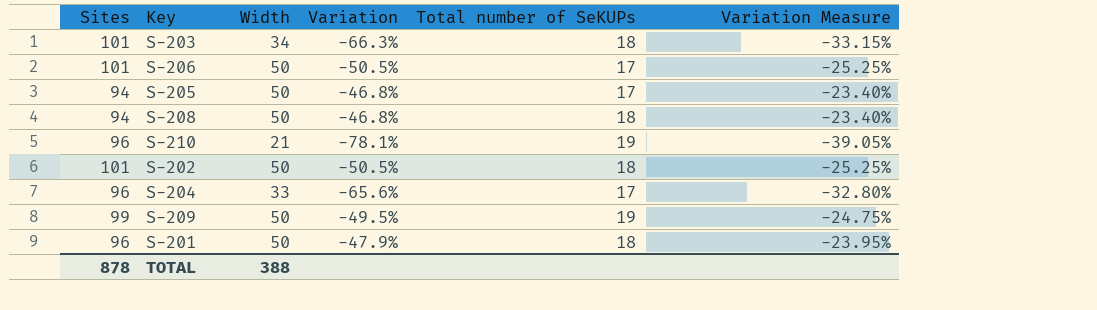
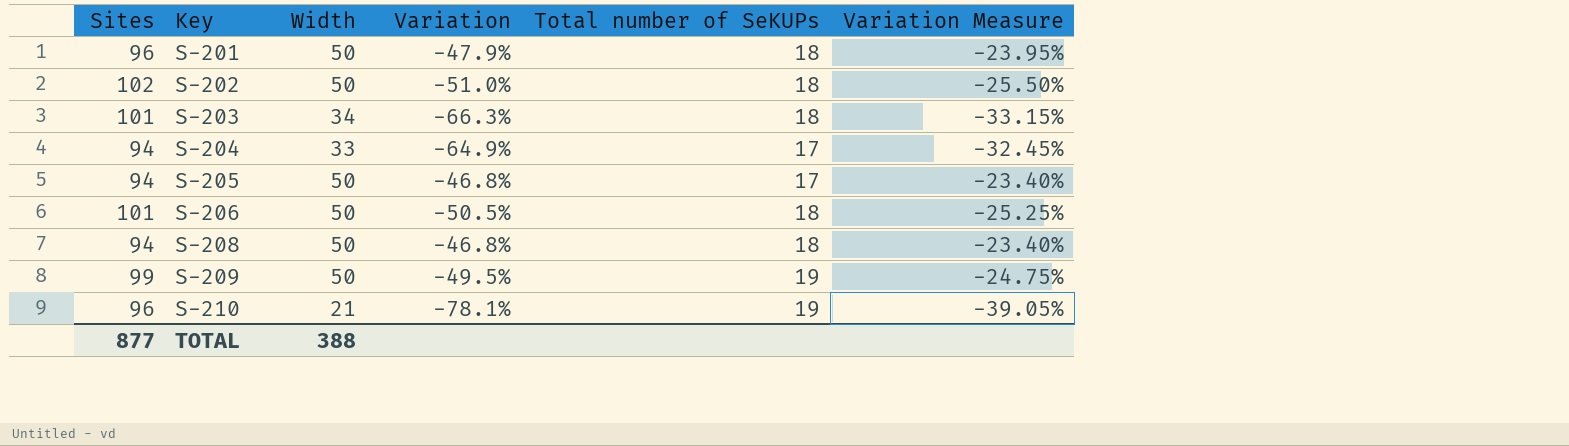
row order: none -> Key ascending
S-202 | Sites: 101 -> 102
S-202 | Variation: -50.5% -> -51.0%
S-202 | Variation Measure: -25.25% -> -25.50%
S-204 | Sites: 96 -> 94
S-204 | Variation: -65.6% -> -64.9%
S-204 | Variation Measure: -32.80% -> -32.45%
S-206 | Total number of SeKUPs: 17 -> 18
TOTAL | Sites: 878 -> 877

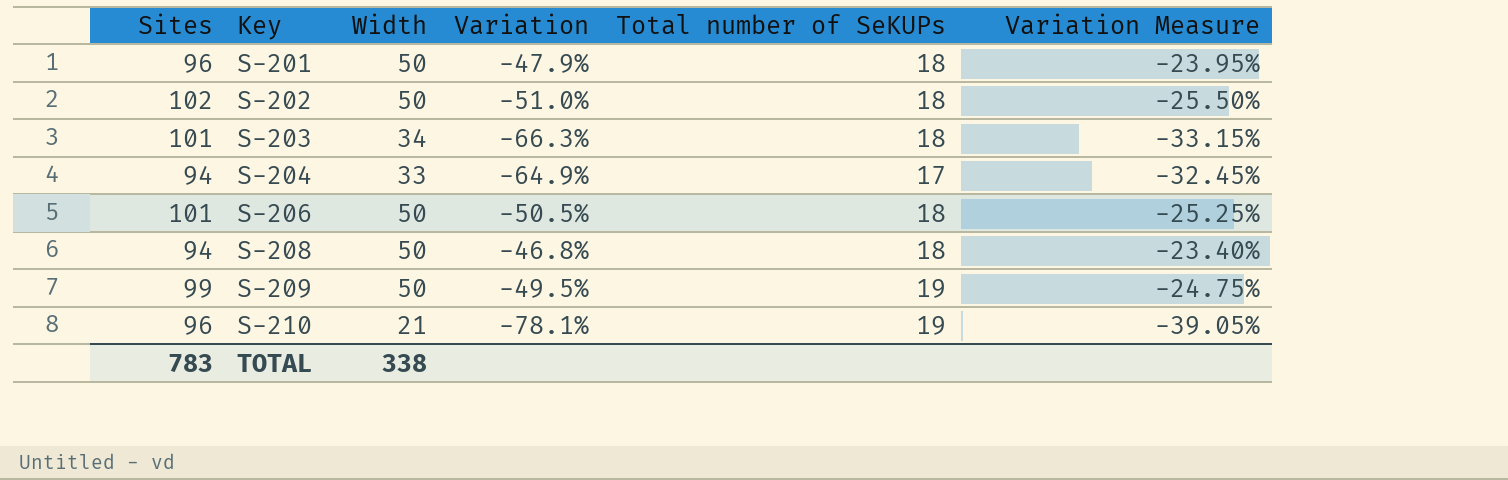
row S-205: 94 | 50 | -46.8% | 17 | -23.40% -> none
TOTAL | Sites: 877 -> 783
TOTAL | Width: 388 -> 338

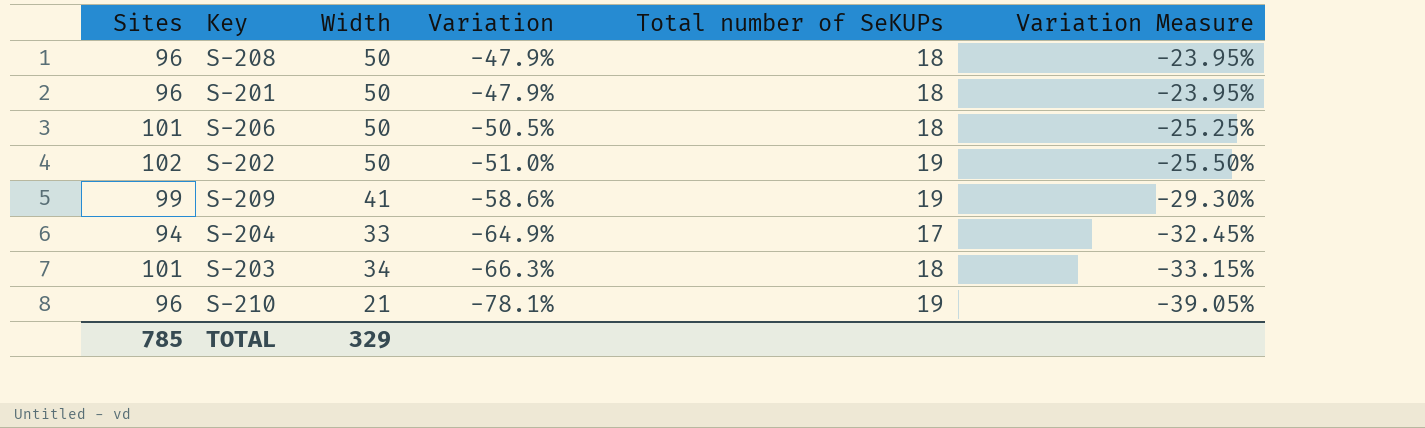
row order: Key ascending -> Variation descending
S-208 | Sites: 94 -> 96
S-208 | Variation: -46.8% -> -47.9%
S-208 | Variation Measure: -23.40% -> -23.95%
S-202 | Total number of SeKUPs: 18 -> 19
S-209 | Width: 50 -> 41
S-209 | Variation: -49.5% -> -58.6%
S-209 | Variation Measure: -24.75% -> -29.30%
TOTAL | Sites: 783 -> 785
TOTAL | Width: 338 -> 329

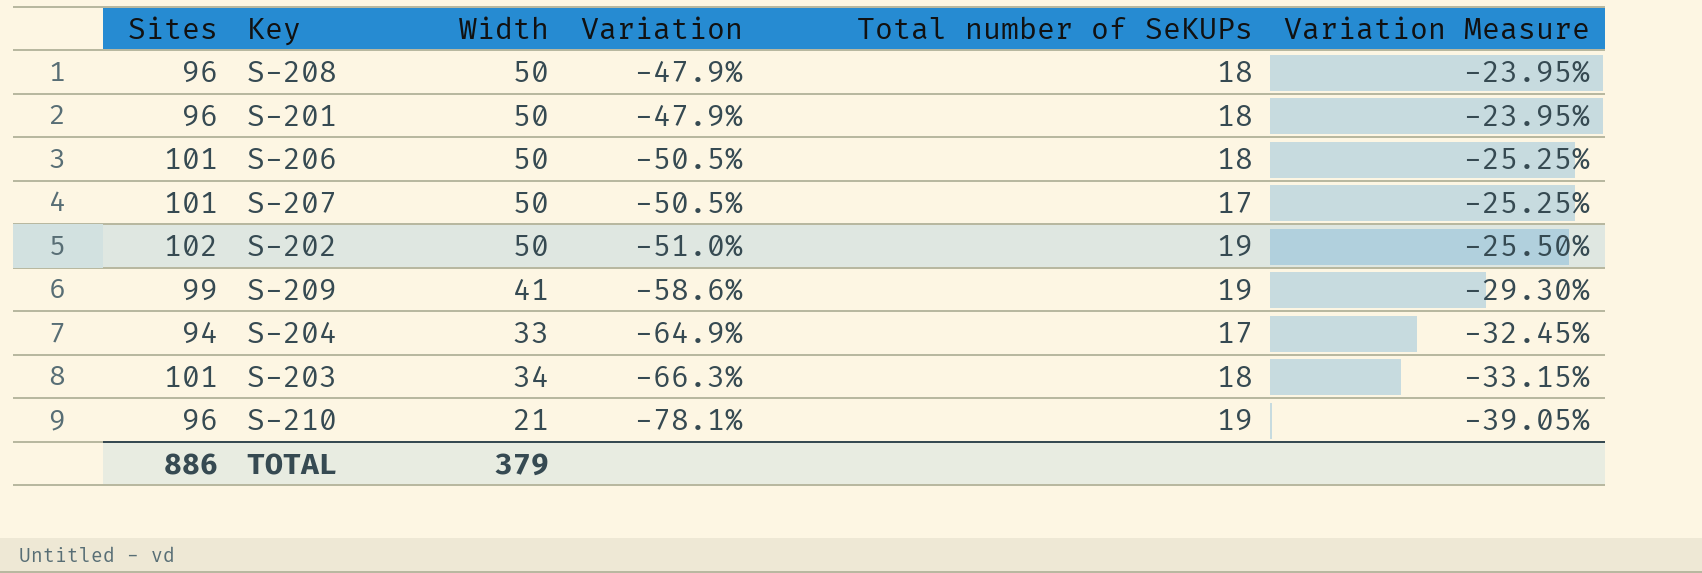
row S-207: none -> 101 | 50 | -50.5% | 17 | -25.25%
TOTAL | Sites: 785 -> 886
TOTAL | Width: 329 -> 379

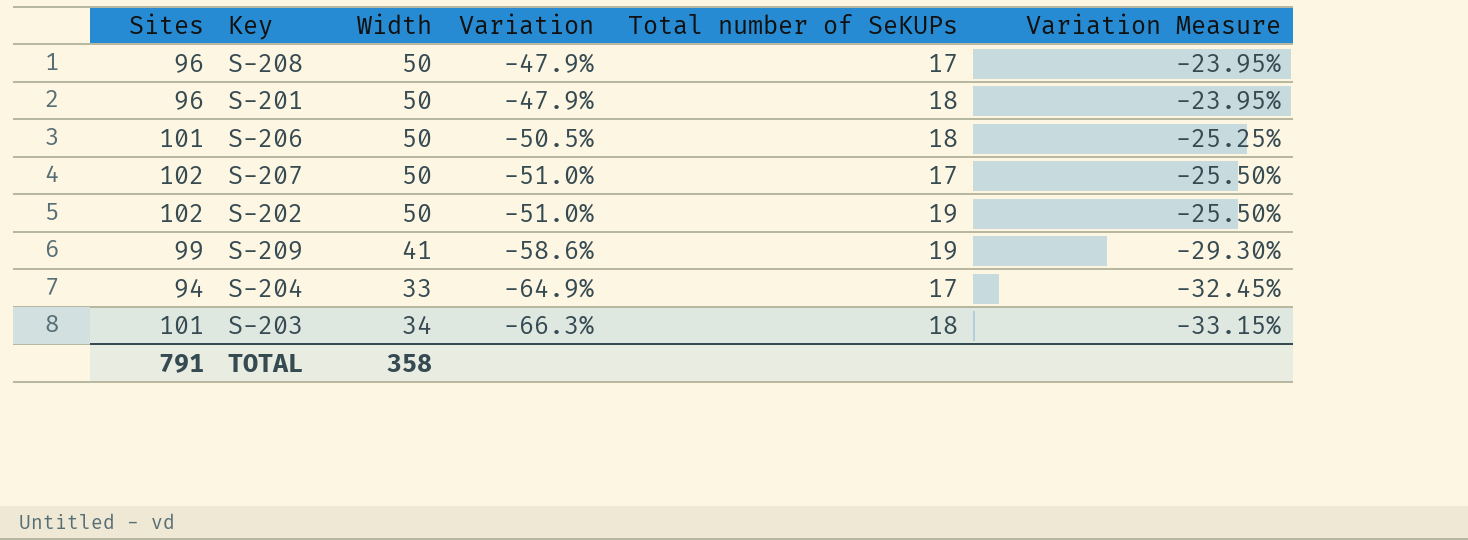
row S-210: 96 | 21 | -78.1% | 19 | -39.05% -> none
S-208 | Total number of SeKUPs: 18 -> 17
S-207 | Sites: 101 -> 102
S-207 | Variation: -50.5% -> -51.0%
S-207 | Variation Measure: -25.25% -> -25.50%
TOTAL | Sites: 886 -> 791
TOTAL | Width: 379 -> 358

